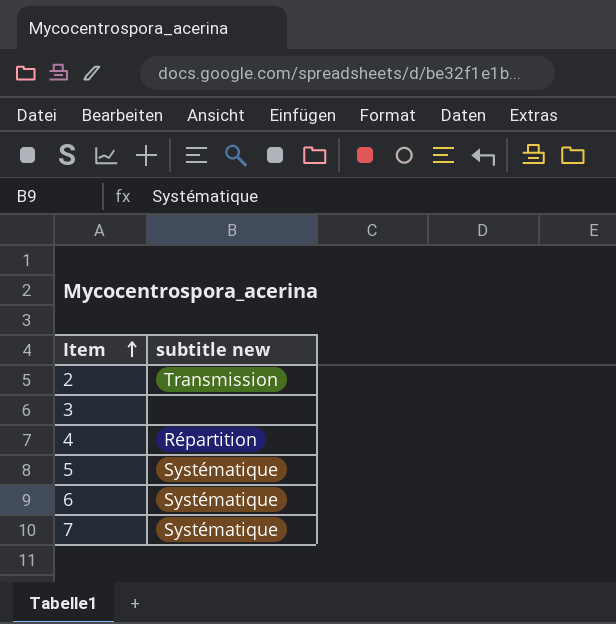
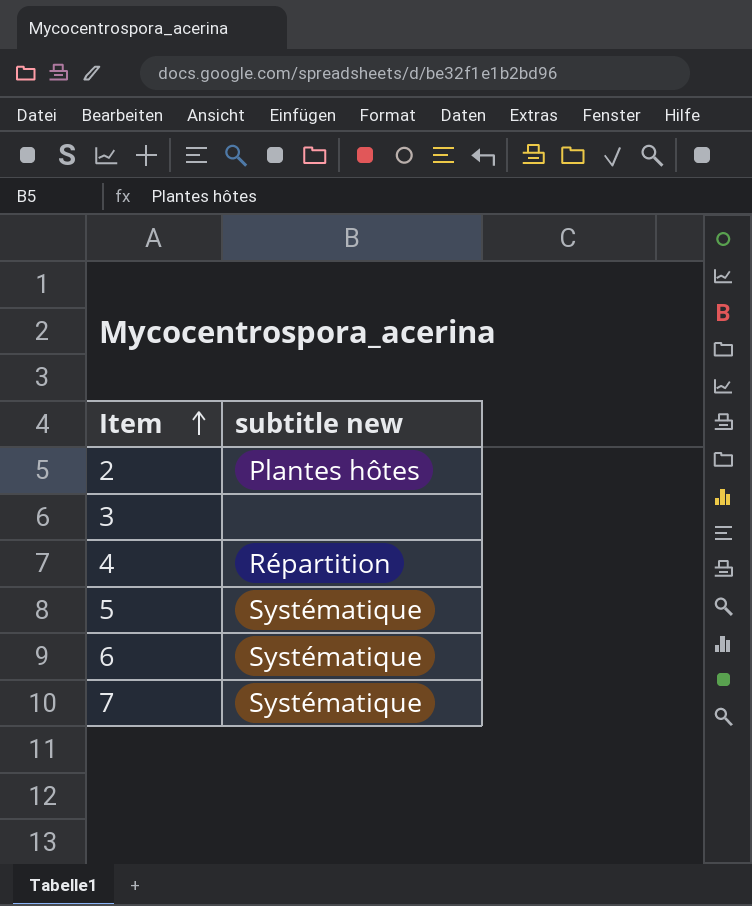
2 | subtitle new: Transmission -> Plantes hôtes

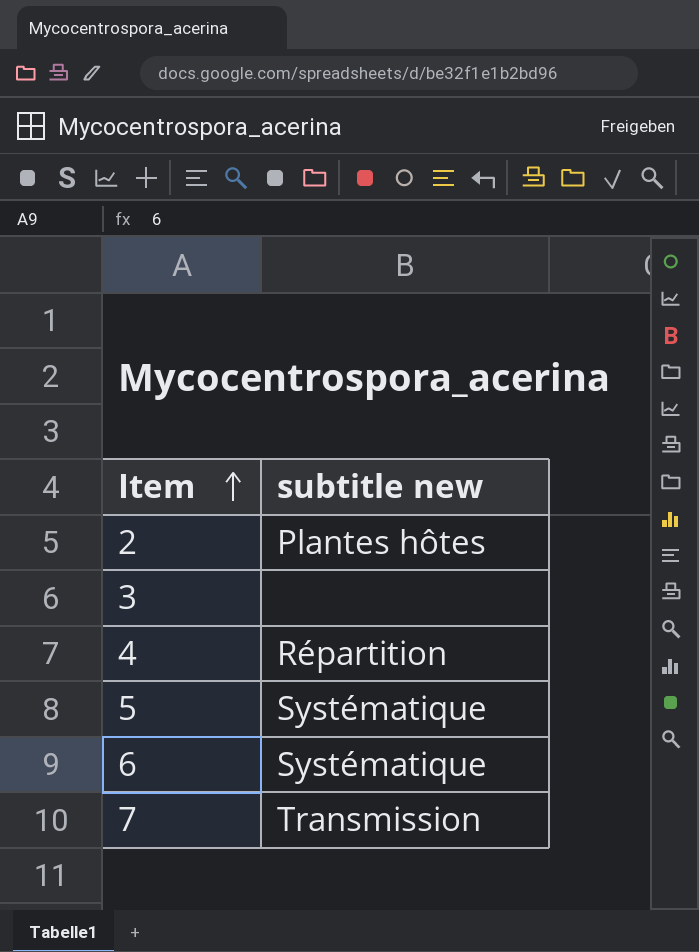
7 | subtitle new: Systématique -> Transmission

